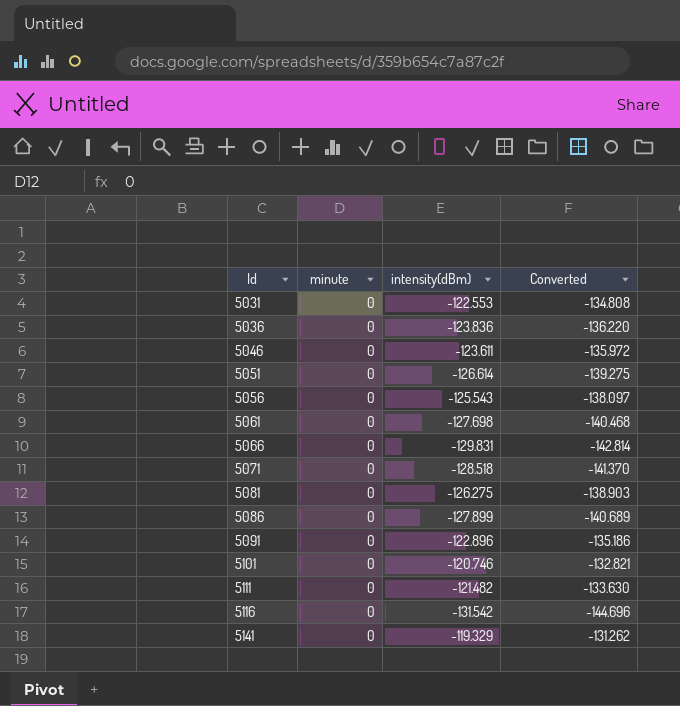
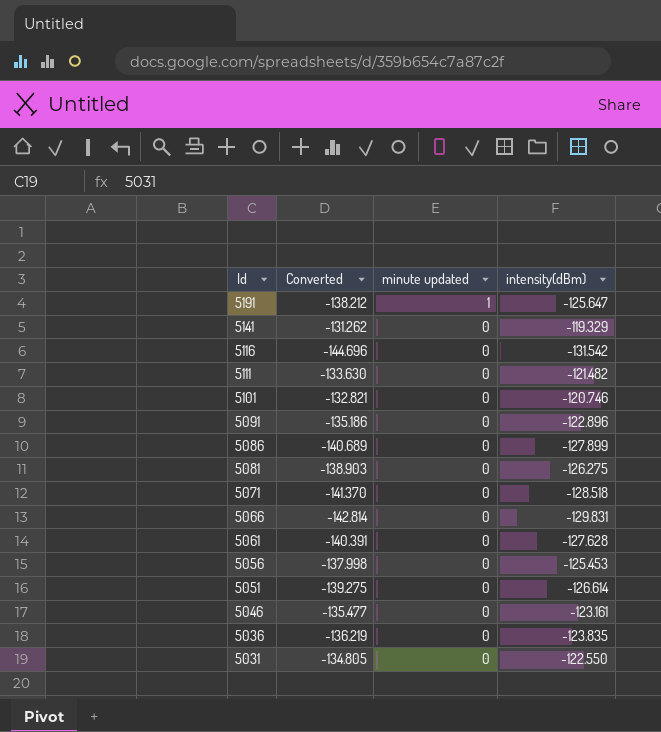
row order: Id ascending -> Id descending
column Converted | position: 4 -> 2
column name: minute -> minute updated
row 5191: none -> -138.212 | 1 | -125.647
5061 | Converted: -140.468 -> -140.391
5061 | intensity(dBm): -127.698 -> -127.628
5056 | Converted: -138.097 -> -137.998
5056 | intensity(dBm): -125.543 -> -125.453
5046 | Converted: -135.972 -> -135.477
5046 | intensity(dBm): -123.611 -> -123.161
5036 | Converted: -136.220 -> -136.219
5036 | intensity(dBm): -123.836 -> -123.835
5031 | Converted: -134.808 -> -134.805
5031 | intensity(dBm): -122.553 -> -122.550

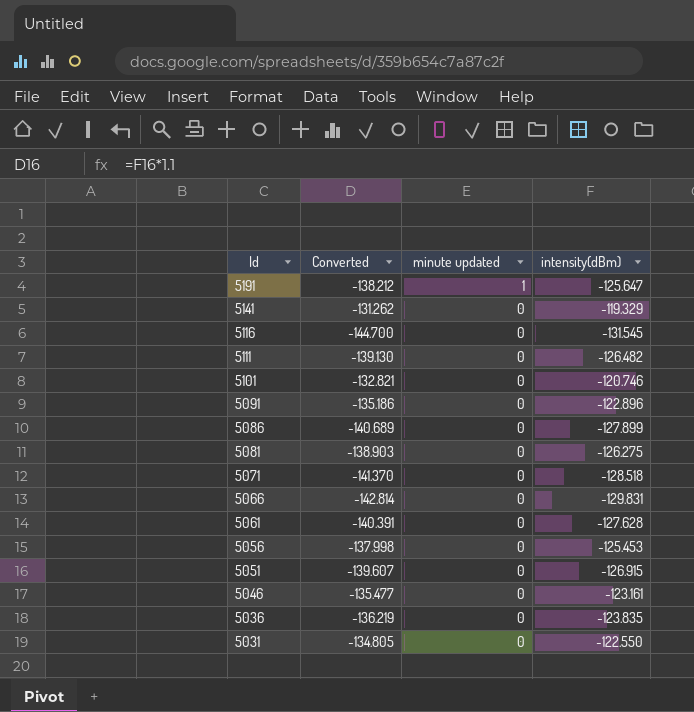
5116 | Converted: -144.696 -> -144.700
5116 | intensity(dBm): -131.542 -> -131.545
5111 | Converted: -133.630 -> -139.130
5111 | intensity(dBm): -121.482 -> -126.482
5051 | Converted: -139.275 -> -139.607
5051 | intensity(dBm): -126.614 -> -126.915

